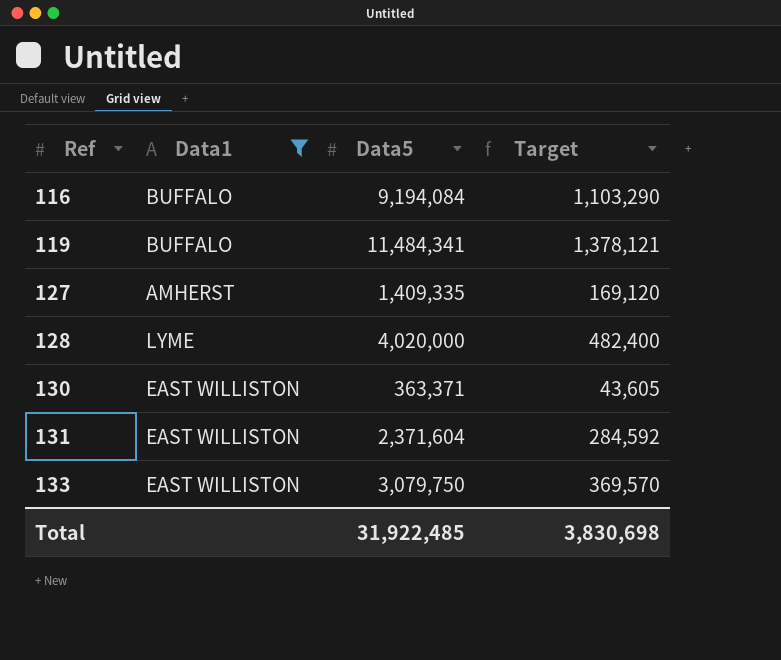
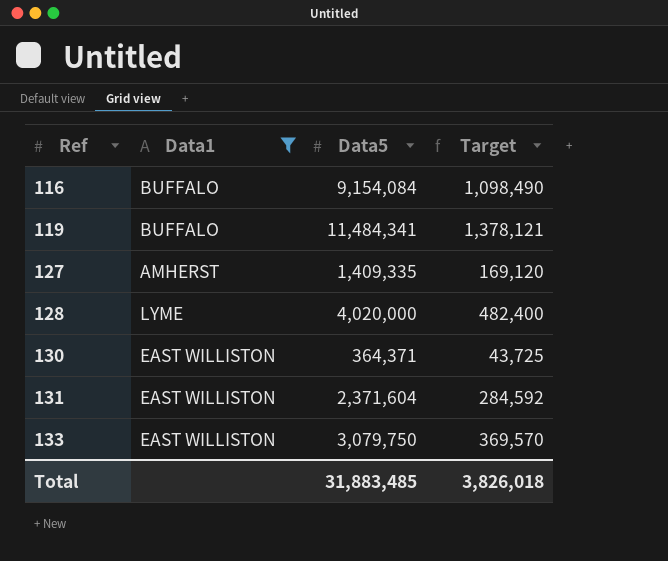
116 | Data5: 9,194,084 -> 9,154,084
116 | Target: 1,103,290 -> 1,098,490
130 | Data5: 363,371 -> 364,371
130 | Target: 43,605 -> 43,725
Total | Data5: 31,922,485 -> 31,883,485
Total | Target: 3,830,698 -> 3,826,018

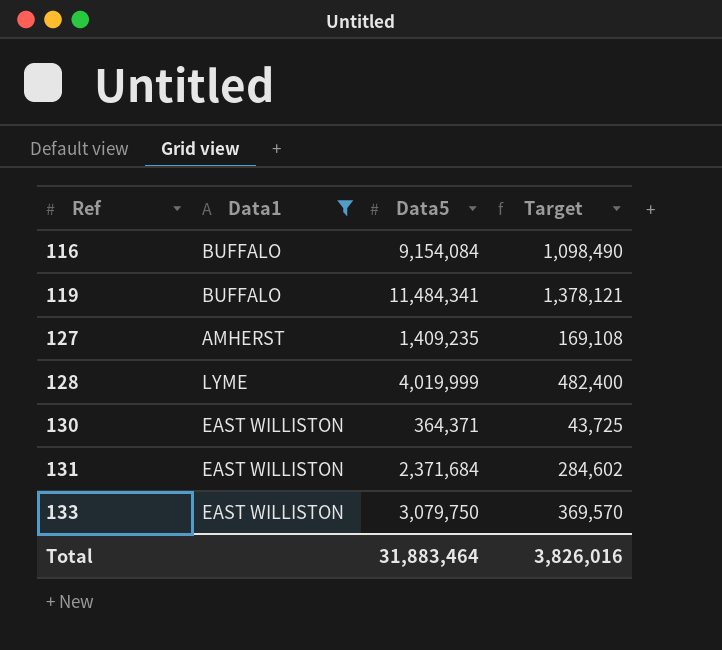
127 | Data5: 1,409,335 -> 1,409,235
127 | Target: 169,120 -> 169,108
128 | Data5: 4,020,000 -> 4,019,999
131 | Data5: 2,371,604 -> 2,371,684
131 | Target: 284,592 -> 284,602
Total | Data5: 31,883,485 -> 31,883,464
Total | Target: 3,826,018 -> 3,826,016

